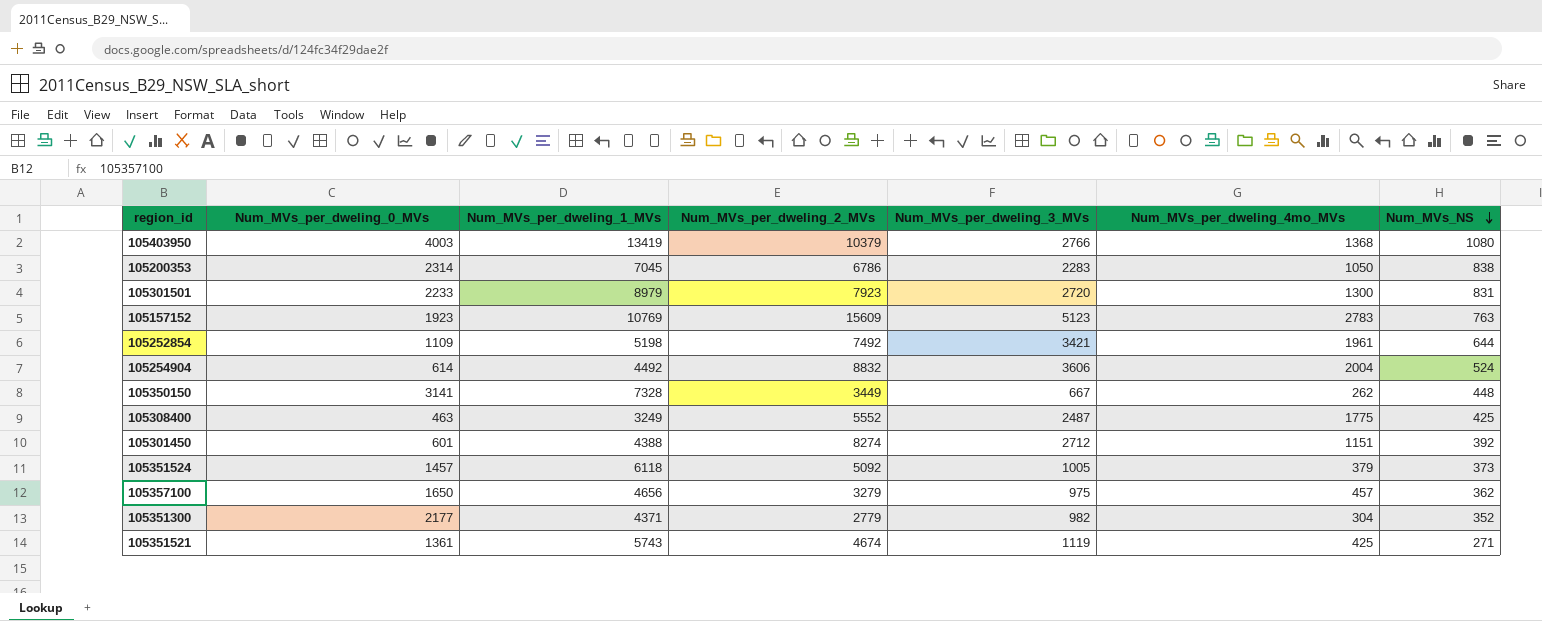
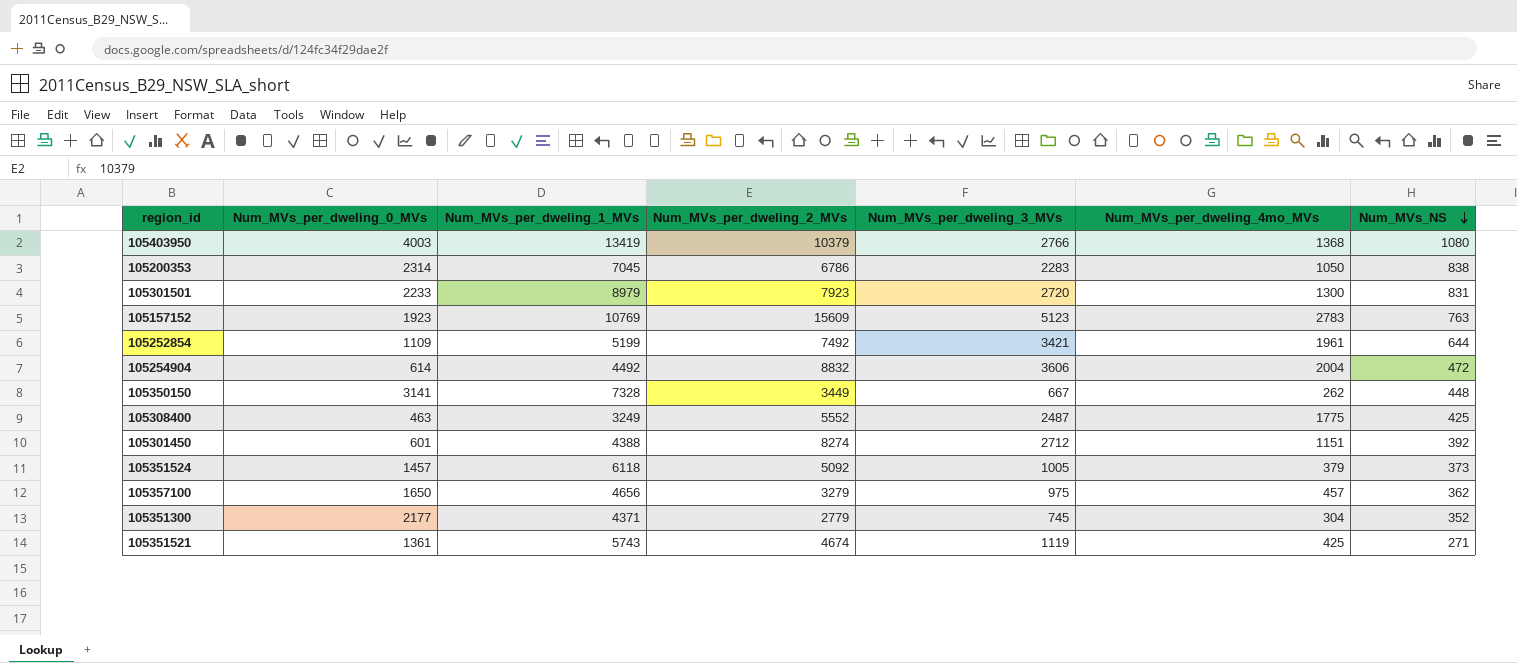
105252854 | Num_MVs_per_dweling_1_MVs: 5198 -> 5199
105254904 | Num_MVs_NS: 524 -> 472
105351300 | Num_MVs_per_dweling_3_MVs: 982 -> 745

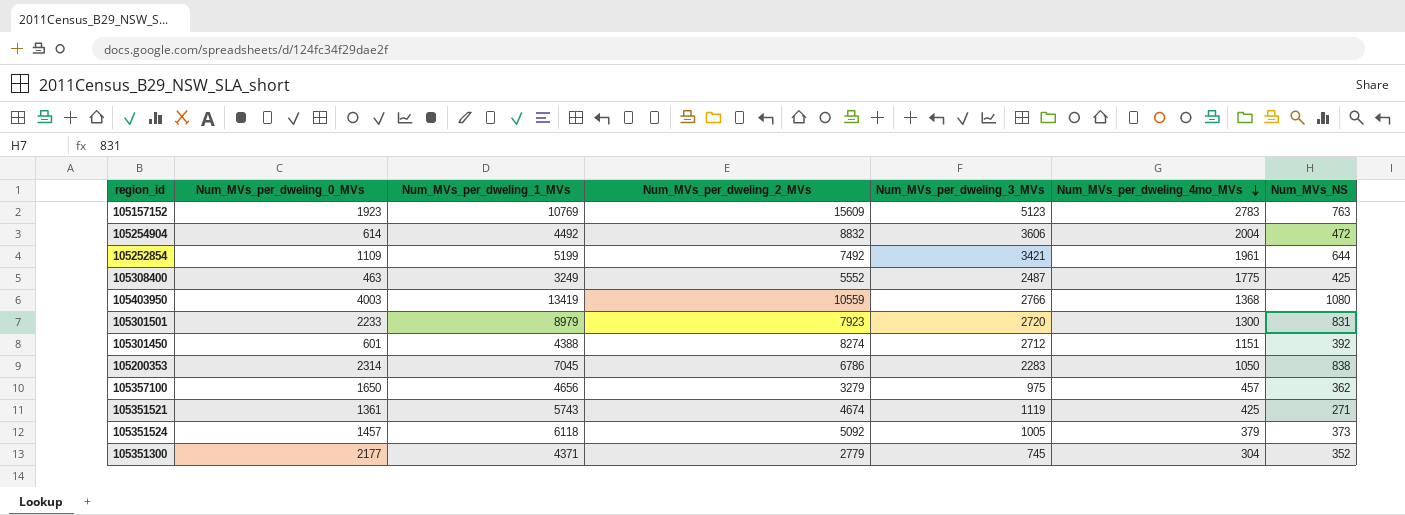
row order: Num_MVs_NS descending -> Num_MVs_per_dweling_4mo_MVs descending
row 105350150: 3141 | 7328 | 3449 | 667 | 262 | 448 -> none
105403950 | Num_MVs_per_dweling_2_MVs: 10379 -> 10559

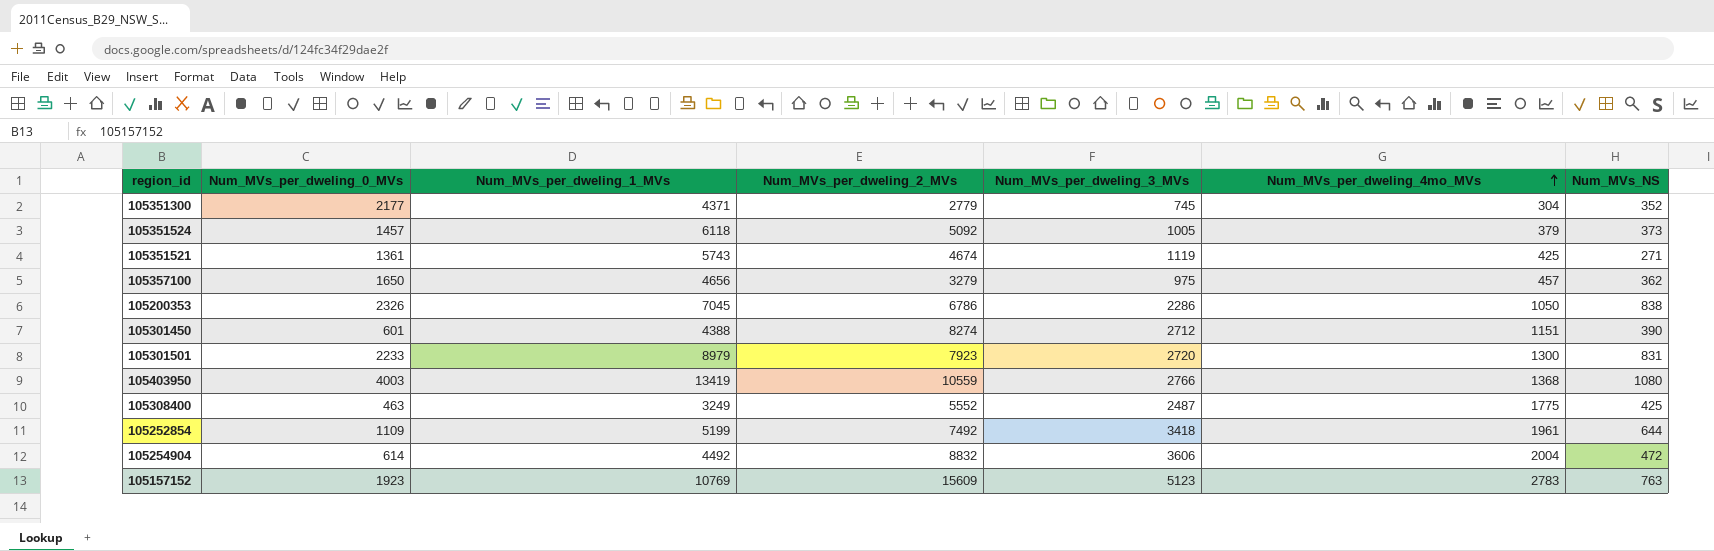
row order: Num_MVs_per_dweling_4mo_MVs descending -> Num_MVs_per_dweling_4mo_MVs ascending
105200353 | Num_MVs_per_dweling_0_MVs: 2314 -> 2326
105200353 | Num_MVs_per_dweling_3_MVs: 2283 -> 2286
105301450 | Num_MVs_NS: 392 -> 390
105252854 | Num_MVs_per_dweling_3_MVs: 3421 -> 3418

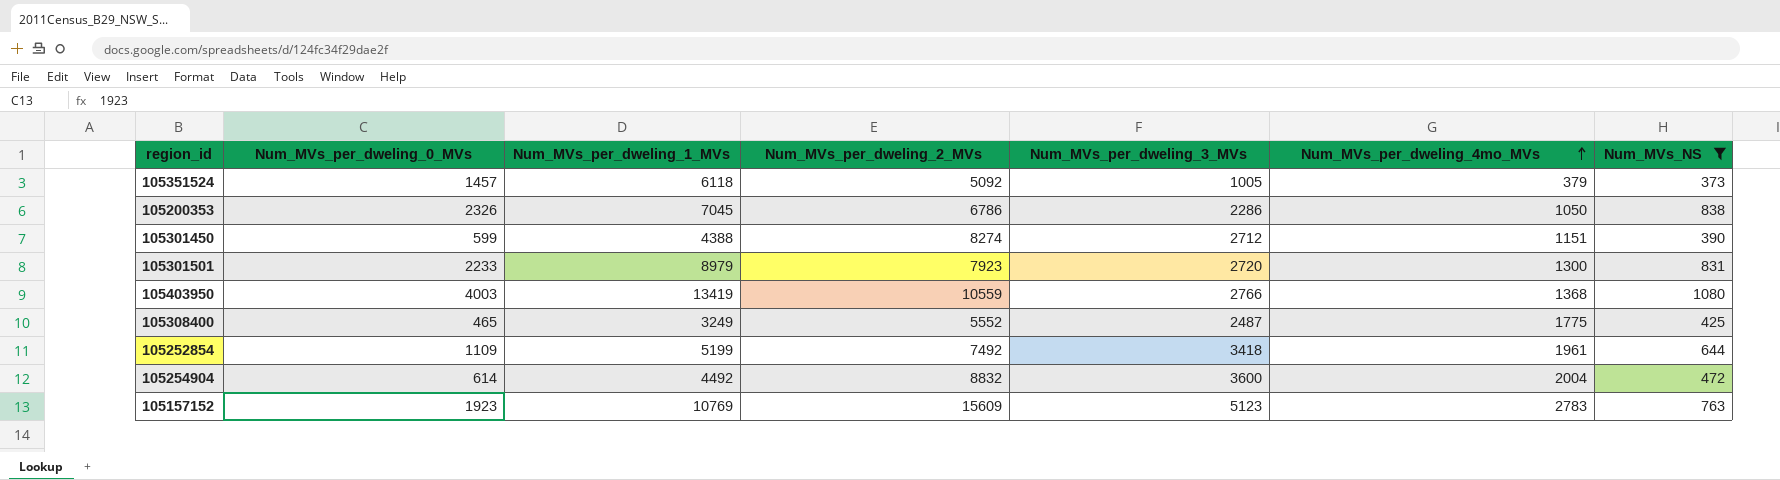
filter: none -> Num_MVs_NS >= 373
105301450 | Num_MVs_per_dweling_0_MVs: 601 -> 599
105308400 | Num_MVs_per_dweling_0_MVs: 463 -> 465
105254904 | Num_MVs_per_dweling_3_MVs: 3606 -> 3600

